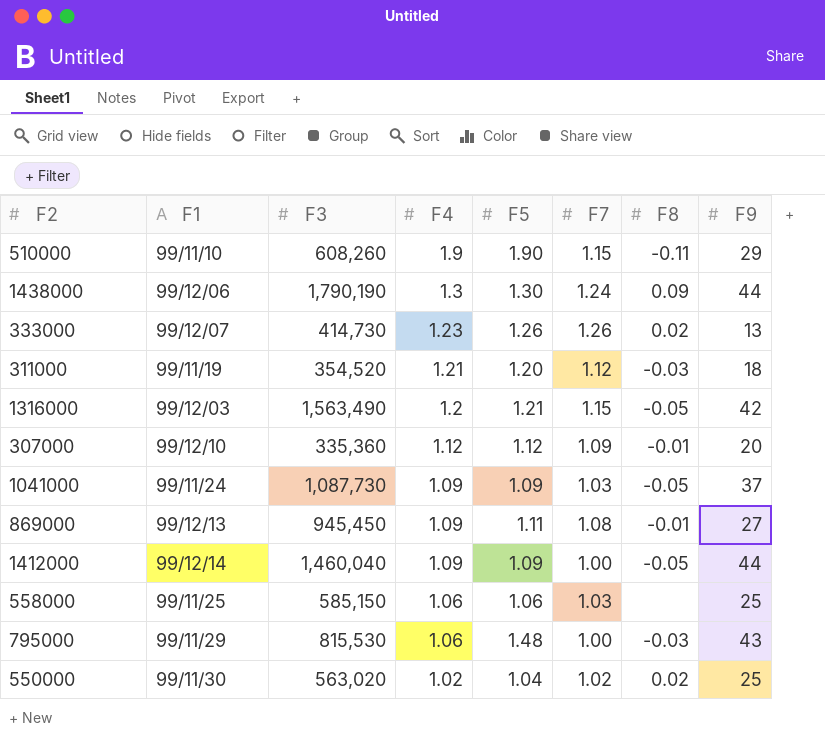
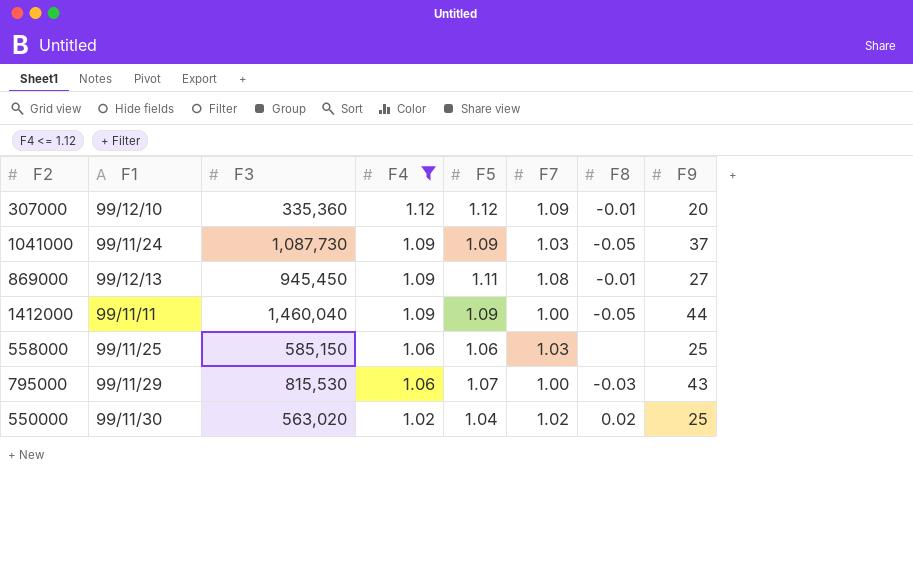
filter: none -> F4 <= 1.12
1412000 | F1: 99/12/14 -> 99/11/11
795000 | F5: 1.48 -> 1.07

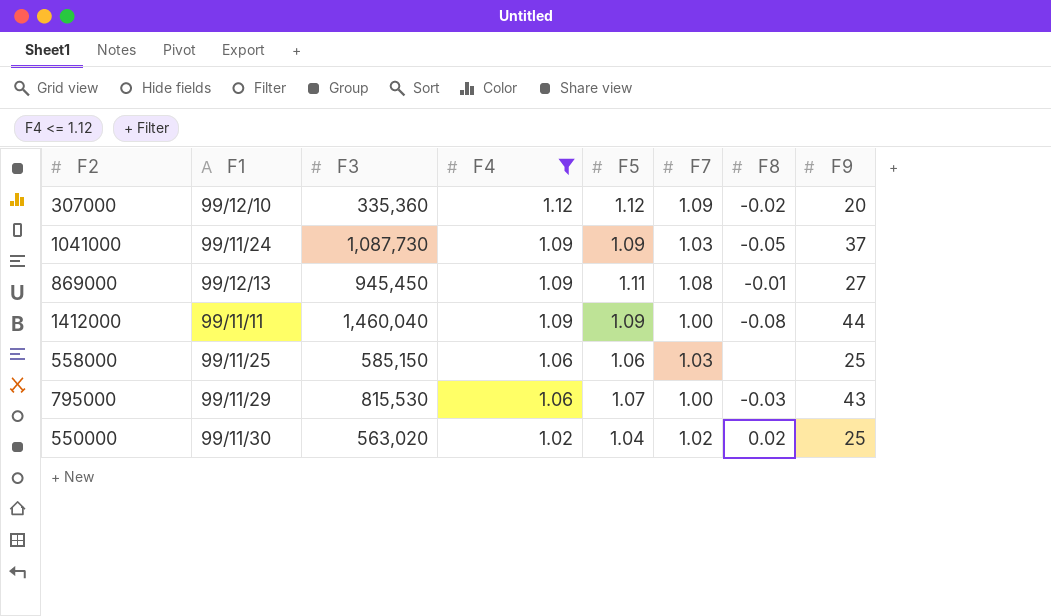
307000 | F8: -0.01 -> -0.02
1412000 | F8: -0.05 -> -0.08

